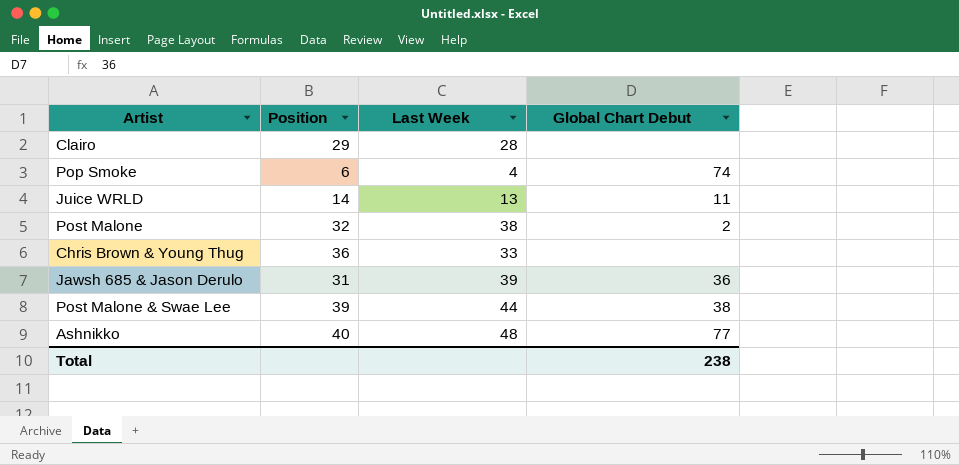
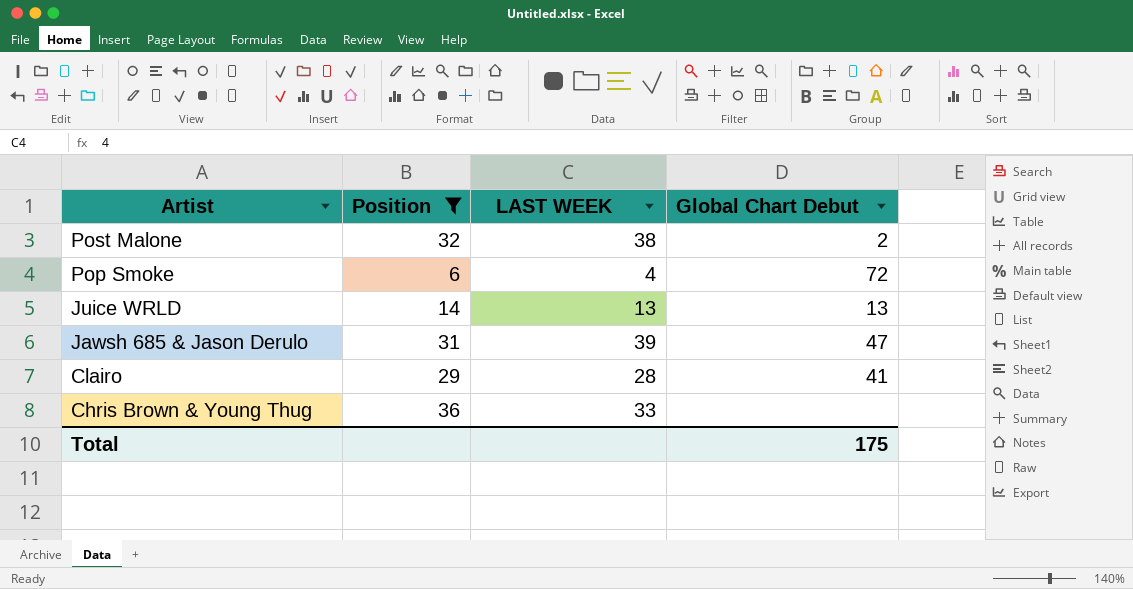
filter: none -> Position <= 36
row order: none -> Artist descending
column name: Last Week -> LAST WEEK
Pop Smoke | Global Chart Debut: 74 -> 72
Juice WRLD | Global Chart Debut: 11 -> 13
Jawsh 685 & Jason Derulo | Global Chart Debut: 36 -> 47
Clairo | Global Chart Debut: none -> 41
Total | Global Chart Debut: 238 -> 175

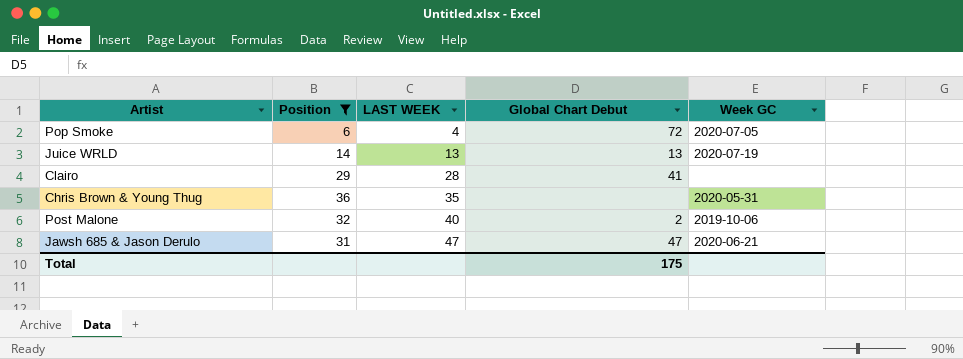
row order: Artist descending -> LAST WEEK ascending
column Week GC | position: none -> 5
Chris Brown & Young Thug | LAST WEEK: 33 -> 35
Post Malone | LAST WEEK: 38 -> 40
Jawsh 685 & Jason Derulo | LAST WEEK: 39 -> 47

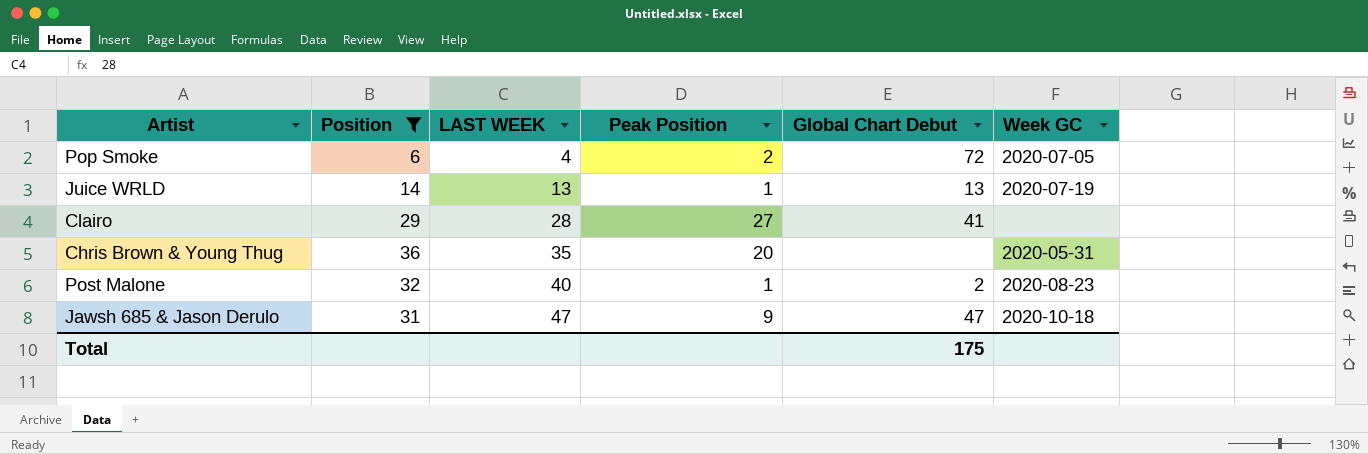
column Peak Position | position: none -> 4
Post Malone | Week GC: 2019-10-06 -> 2020-08-23
Jawsh 685 & Jason Derulo | Week GC: 2020-06-21 -> 2020-10-18

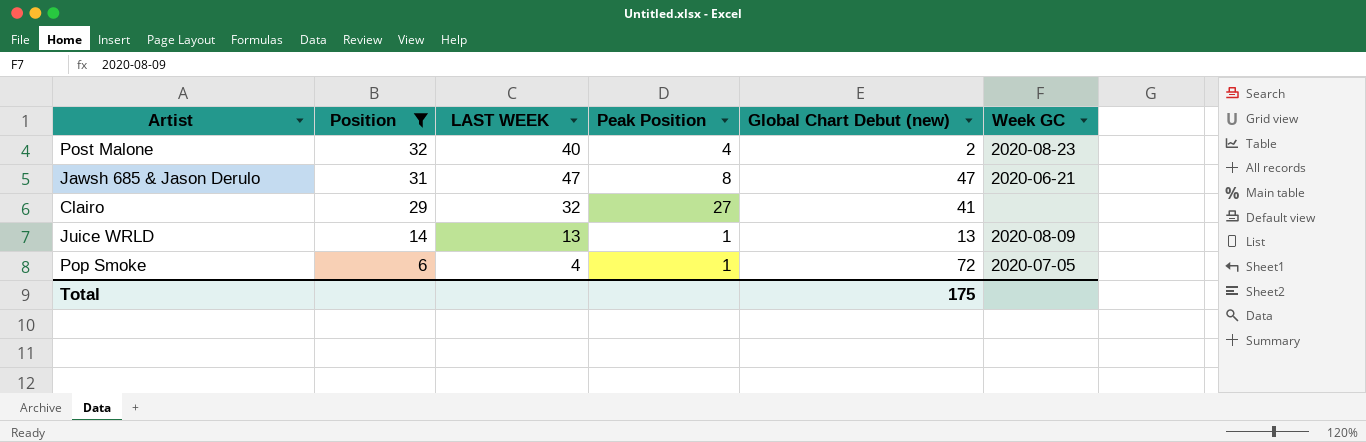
row order: LAST WEEK ascending -> Position descending
column name: Global Chart Debut -> Global Chart Debut (new)
row Chris Brown & Young Thug: 36 | 35 | 20 | none | 2020-05-31 -> none
Post Malone | Peak Position: 1 -> 4
Jawsh 685 & Jason Derulo | Peak Position: 9 -> 8
Jawsh 685 & Jason Derulo | Week GC: 2020-10-18 -> 2020-06-21
Clairo | LAST WEEK: 28 -> 32
Juice WRLD | Week GC: 2020-07-19 -> 2020-08-09
Pop Smoke | Peak Position: 2 -> 1

